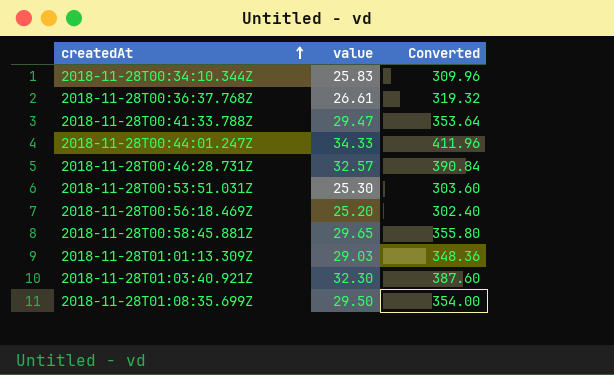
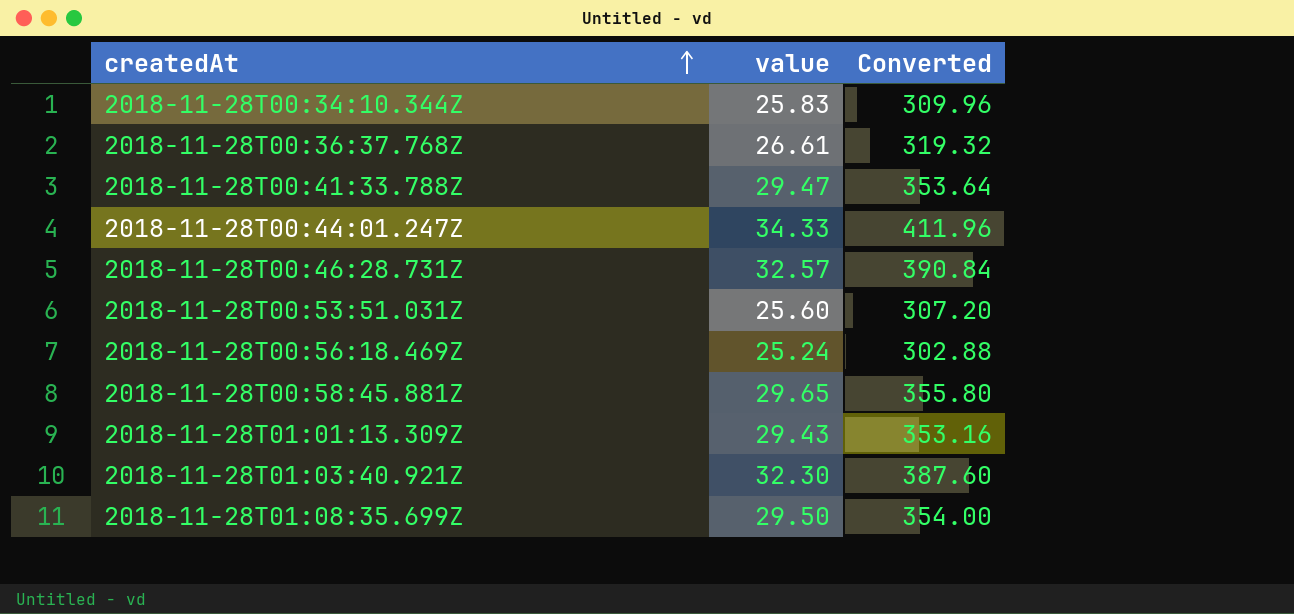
2018-11-28T00:53:51.031Z | value: 25.30 -> 25.60
2018-11-28T00:53:51.031Z | Converted: 303.60 -> 307.20
2018-11-28T00:56:18.469Z | value: 25.20 -> 25.24
2018-11-28T00:56:18.469Z | Converted: 302.40 -> 302.88
2018-11-28T01:01:13.309Z | value: 29.03 -> 29.43
2018-11-28T01:01:13.309Z | Converted: 348.36 -> 353.16

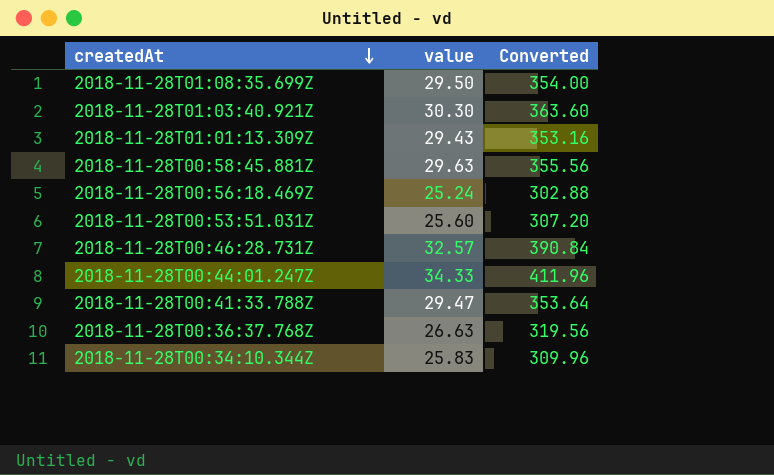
row order: createdAt ascending -> createdAt descending
2018-11-28T01:03:40.921Z | value: 32.30 -> 30.30
2018-11-28T01:03:40.921Z | Converted: 387.60 -> 363.60
2018-11-28T00:58:45.881Z | value: 29.65 -> 29.63
2018-11-28T00:58:45.881Z | Converted: 355.80 -> 355.56
2018-11-28T00:36:37.768Z | value: 26.61 -> 26.63
2018-11-28T00:36:37.768Z | Converted: 319.32 -> 319.56

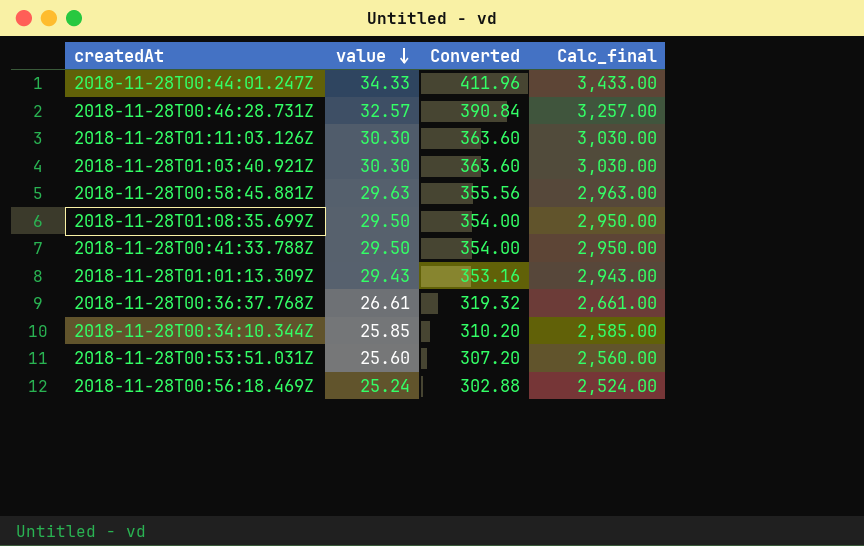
row order: createdAt descending -> value descending
column Calc_final | formula: none -> [value] * 100
row 2018-11-28T01:11:03.126Z: none -> 30.30 | 363.60 | 3,030.00
2018-11-28T00:41:33.788Z | value: 29.47 -> 29.50
2018-11-28T00:41:33.788Z | Converted: 353.64 -> 354.00
2018-11-28T00:36:37.768Z | value: 26.63 -> 26.61
2018-11-28T00:36:37.768Z | Converted: 319.56 -> 319.32
2018-11-28T00:34:10.344Z | value: 25.83 -> 25.85
2018-11-28T00:34:10.344Z | Converted: 309.96 -> 310.20

